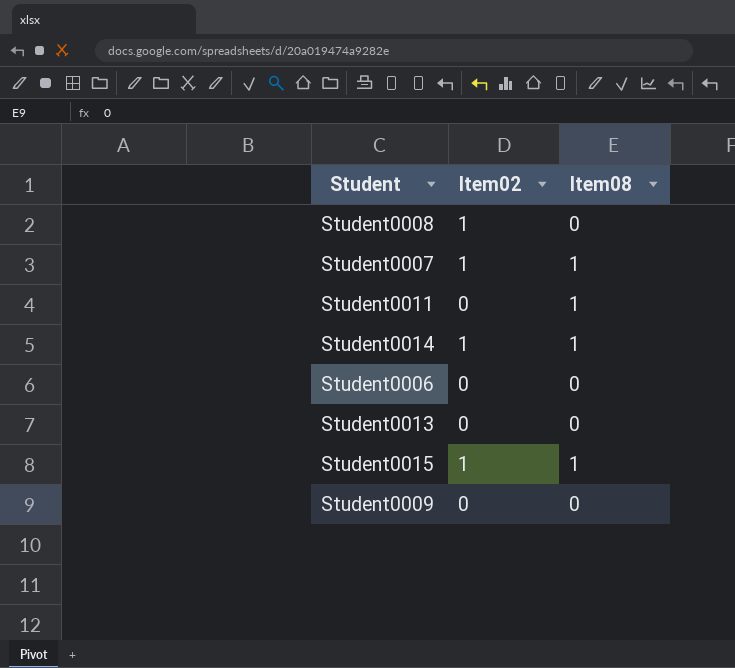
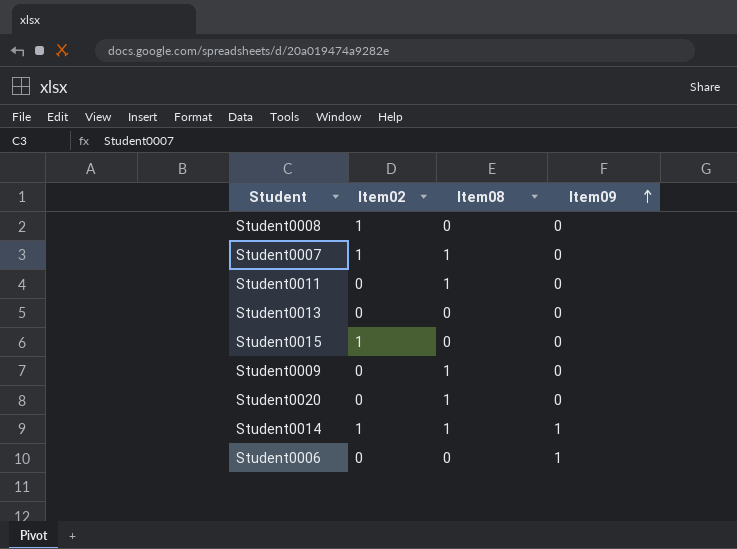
row order: none -> Item09 ascending
column Item09 | position: none -> 4
Student0015 | Item08: 1 -> 0
Student0009 | Item08: 0 -> 1
row Student0020: none -> 0 | 1 | 0

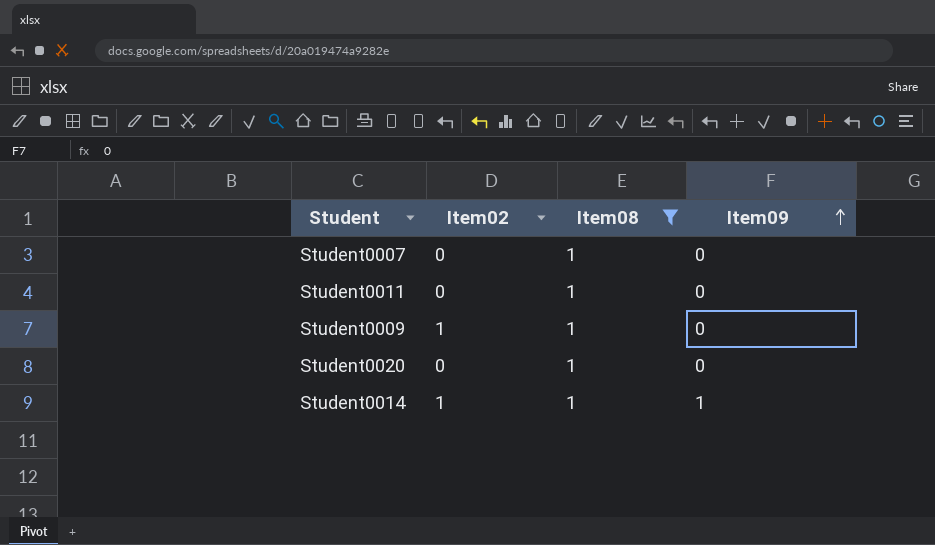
filter: none -> Item08 = 1
Student0007 | Item02: 1 -> 0
Student0009 | Item02: 0 -> 1

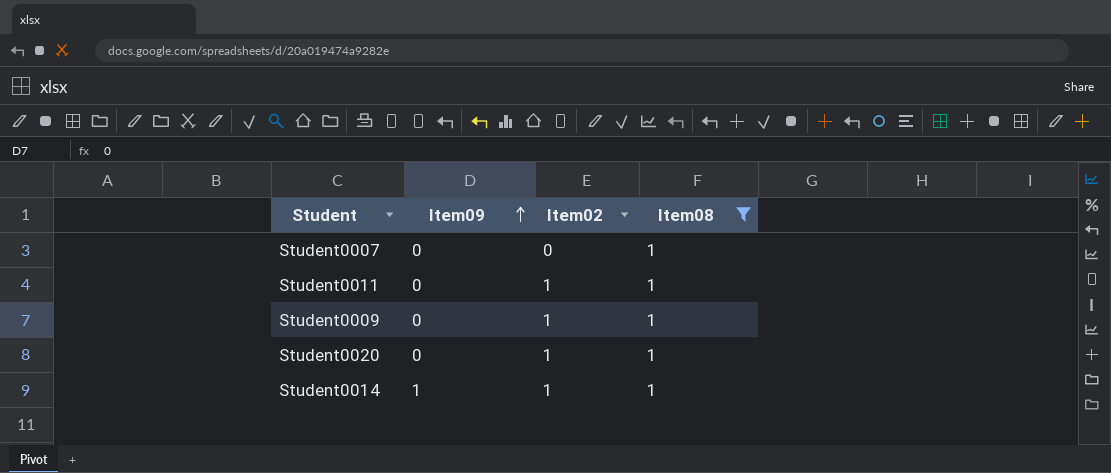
column Item09 | position: 4 -> 2
Student0011 | Item02: 0 -> 1
Student0020 | Item02: 0 -> 1

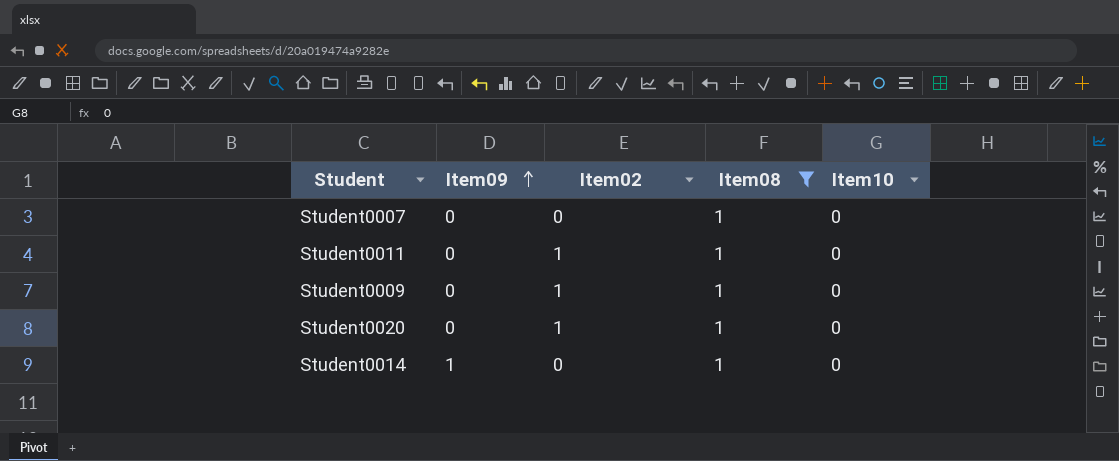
column Item10 | position: none -> 5
Student0014 | Item02: 1 -> 0

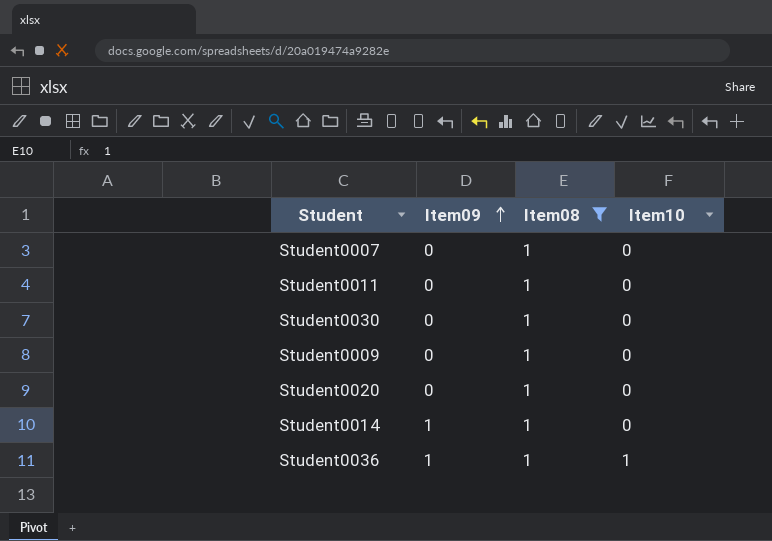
column Item02 | position: 3 -> none
row Student0030: none -> 0 | 1 | 0
row Student0036: none -> 1 | 1 | 1

